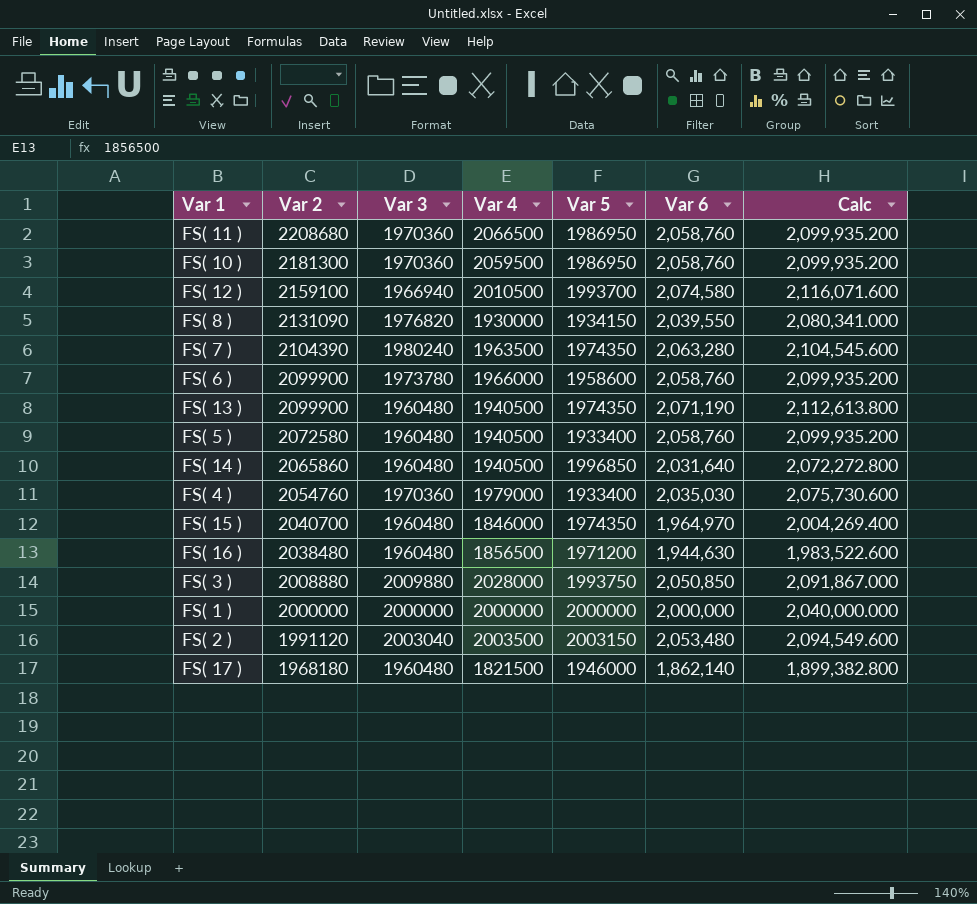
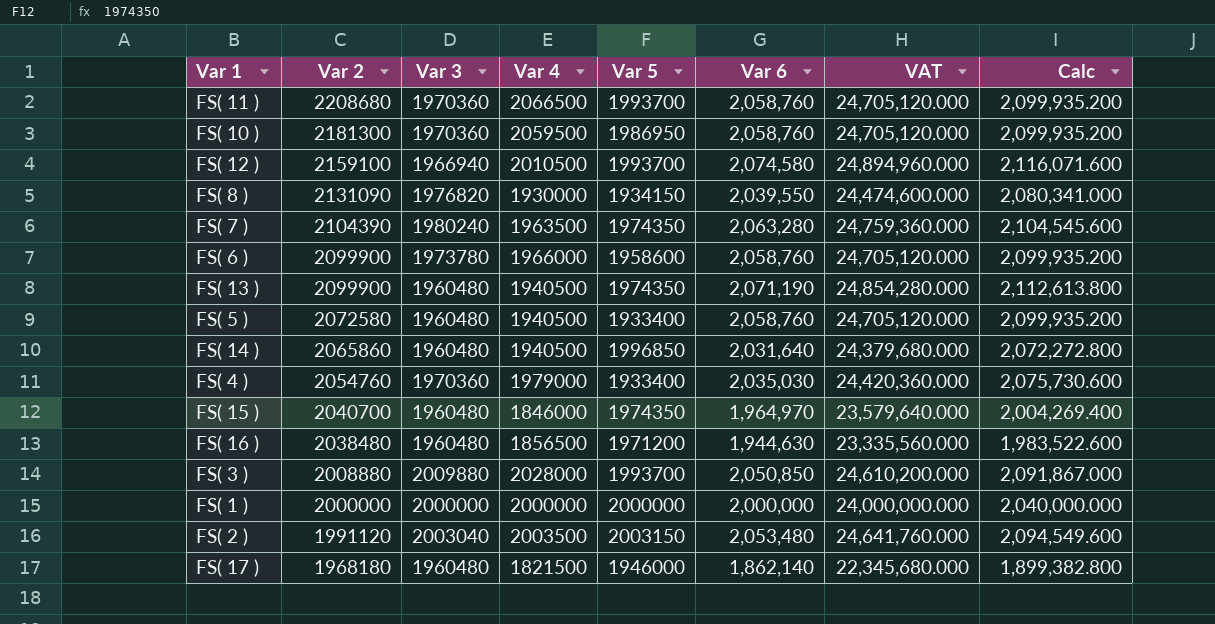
column VAT | formula: none -> [Var 6] * 12
FS( 11 ) | Var 5: 1986950 -> 1993700
FS( 3 ) | Var 5: 1993750 -> 1993700

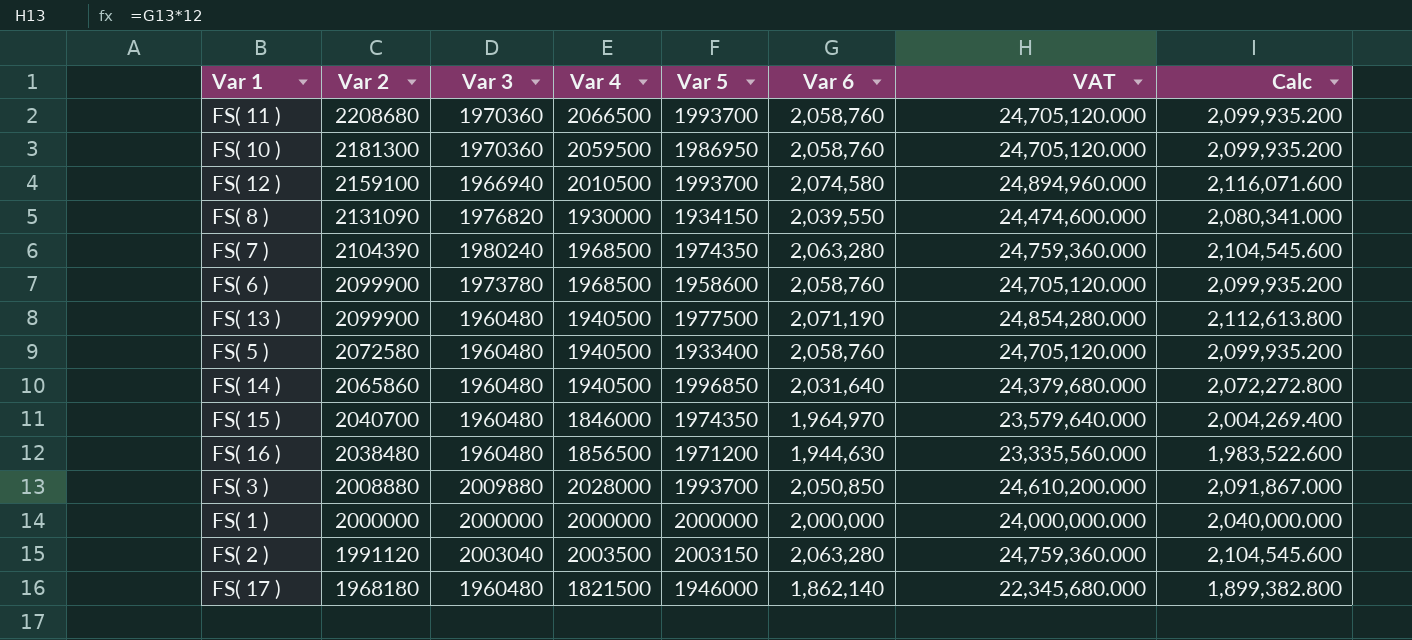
row FS( 4 ): 2054760 | 1970360 | 1979000 | 1933400 | 2,035,030 | 24,420,360.000 | 2,075,730.600 -> none
FS( 7 ) | Var 4: 1963500 -> 1968500
FS( 6 ) | Var 4: 1966000 -> 1968500
FS( 13 ) | Var 5: 1974350 -> 1977500
FS( 2 ) | Var 6: 2,053,480 -> 2,063,280
FS( 2 ) | VAT: 24,641,760.000 -> 24,759,360.000
FS( 2 ) | Calc: 2,094,549.600 -> 2,104,545.600

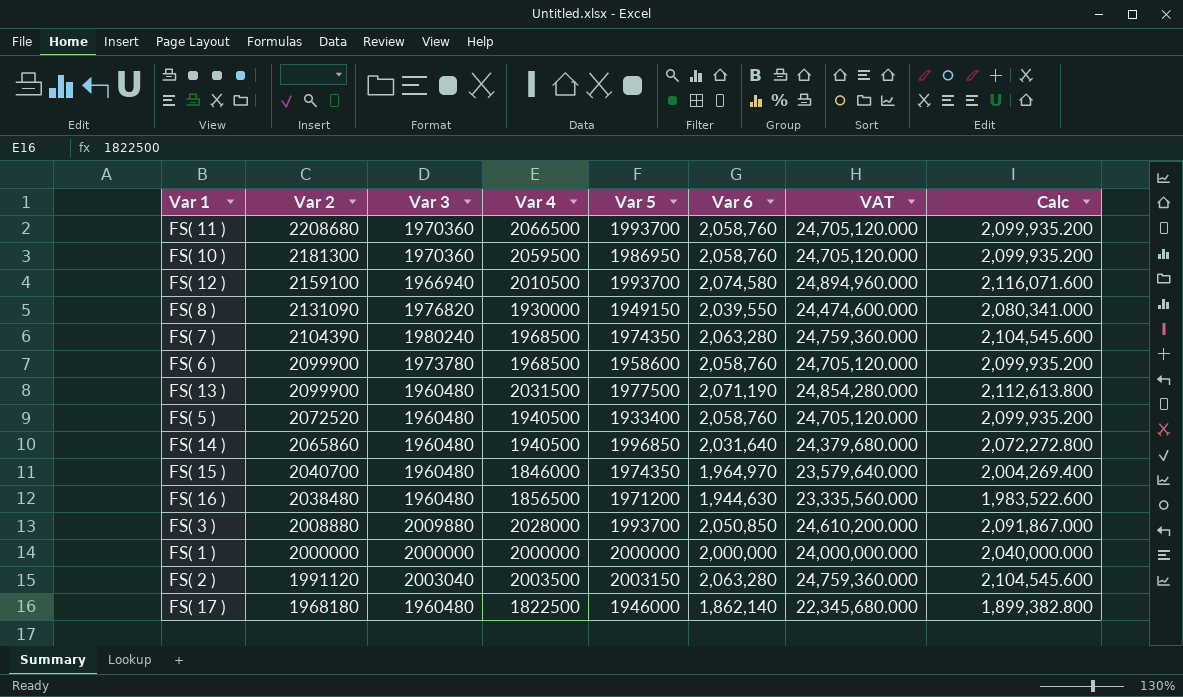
FS( 8 ) | Var 5: 1934150 -> 1949150
FS( 13 ) | Var 4: 1940500 -> 2031500
FS( 5 ) | Var 2: 2072580 -> 2072520
FS( 17 ) | Var 4: 1821500 -> 1822500

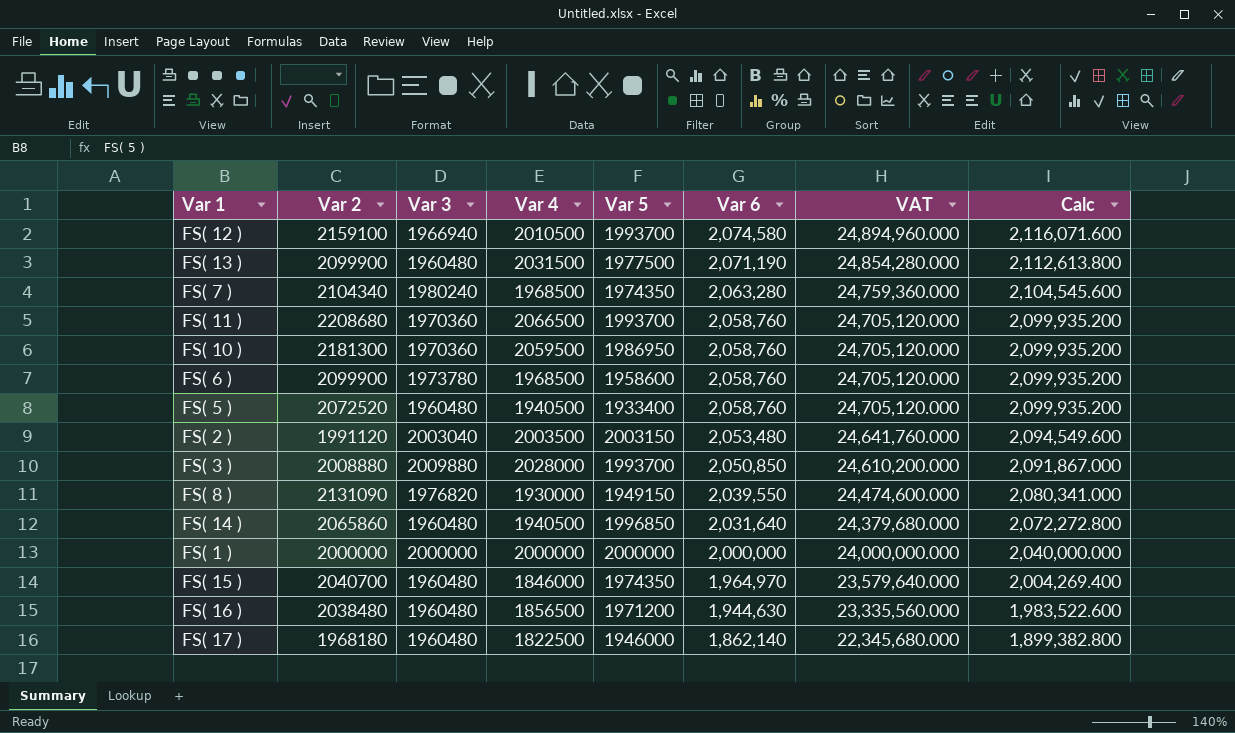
row order: Var 2 descending -> Var 6 descending
FS( 7 ) | Var 2: 2104390 -> 2104340
FS( 2 ) | Var 6: 2,063,280 -> 2,053,480
FS( 2 ) | VAT: 24,759,360.000 -> 24,641,760.000
FS( 2 ) | Calc: 2,104,545.600 -> 2,094,549.600

